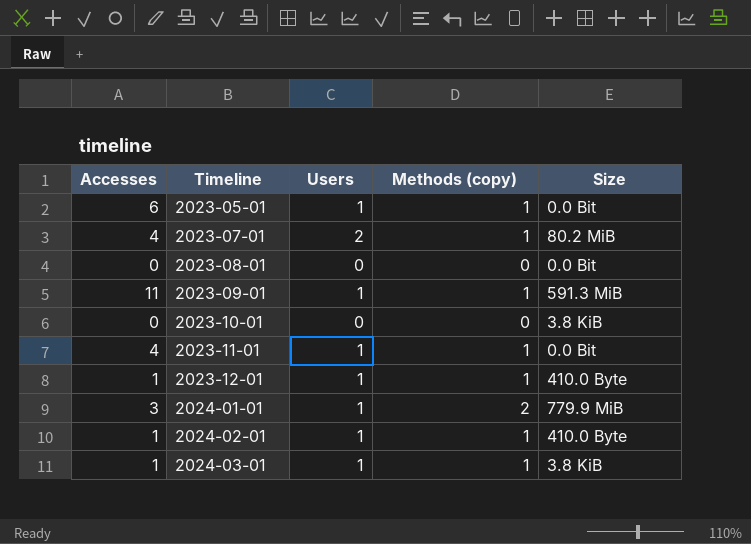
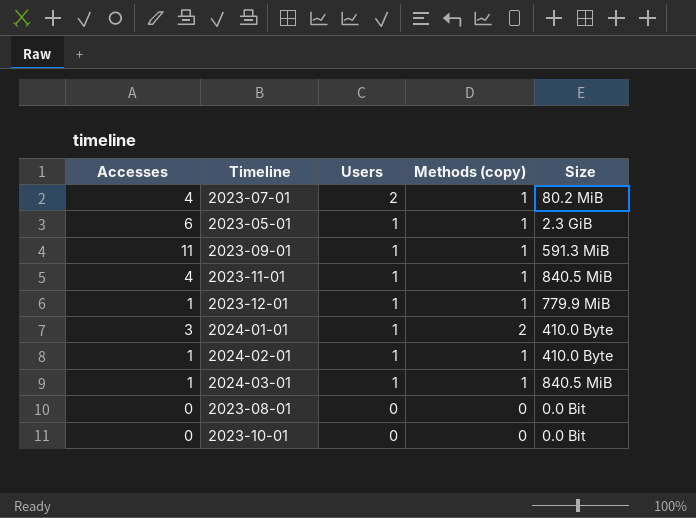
row order: Timeline ascending -> Users descending
2023-05-01 | Size: 0.0 Bit -> 2.3 GiB
2023-11-01 | Size: 0.0 Bit -> 840.5 MiB
2023-12-01 | Size: 410.0 Byte -> 779.9 MiB
2024-01-01 | Size: 779.9 MiB -> 410.0 Byte
2024-03-01 | Size: 3.8 KiB -> 840.5 MiB
2023-10-01 | Size: 3.8 KiB -> 0.0 Bit

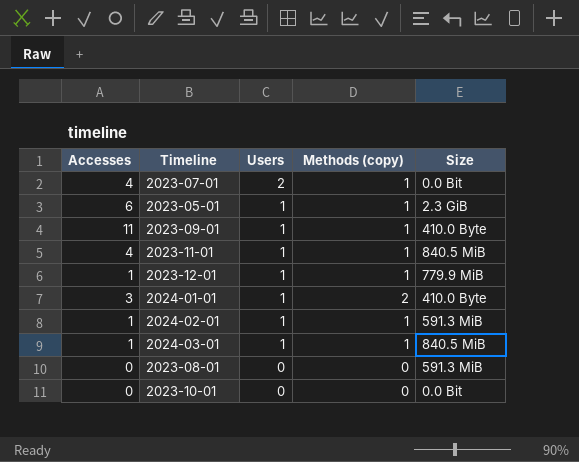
2023-07-01 | Size: 80.2 MiB -> 0.0 Bit
2023-09-01 | Size: 591.3 MiB -> 410.0 Byte
2024-02-01 | Size: 410.0 Byte -> 591.3 MiB
2023-08-01 | Size: 0.0 Bit -> 591.3 MiB

